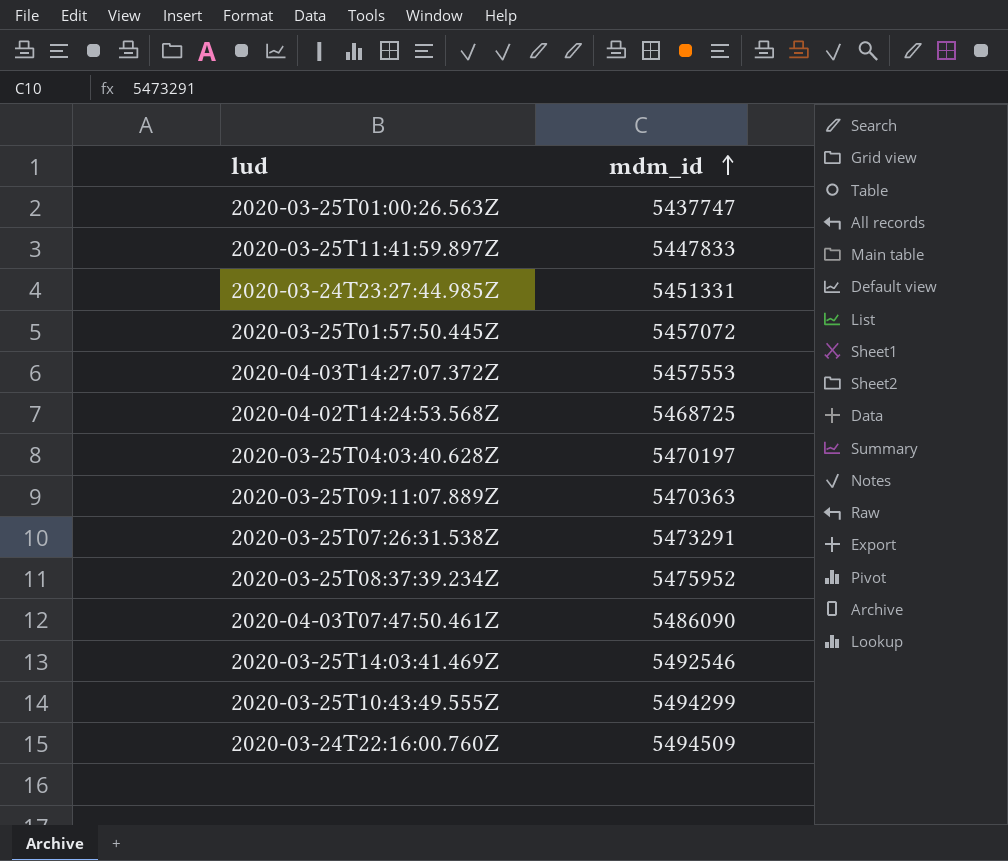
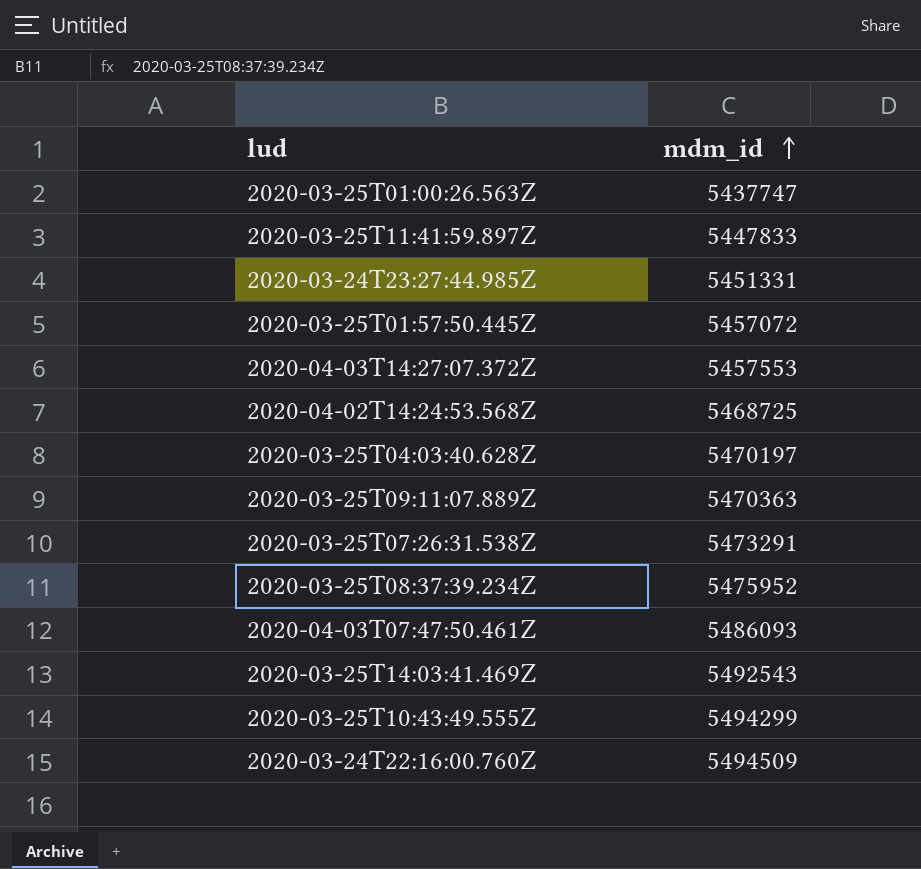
2020-04-03T07:47:50.461Z | mdm_id: 5486090 -> 5486093
2020-03-25T14:03:41.469Z | mdm_id: 5492546 -> 5492543

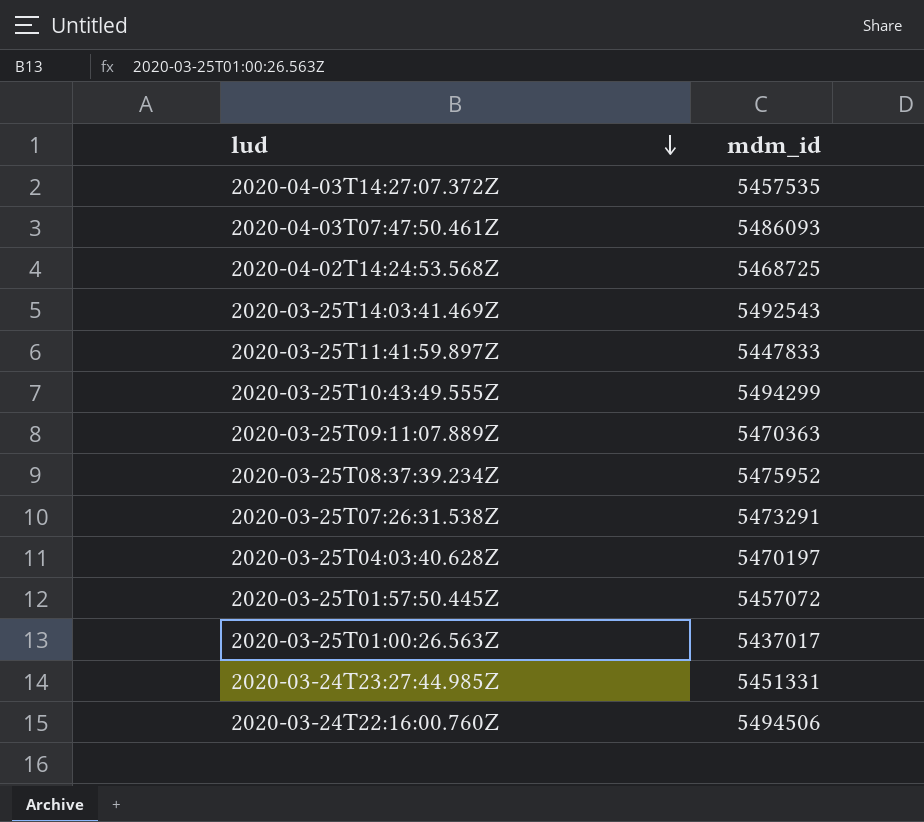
row order: mdm_id ascending -> lud descending
2020-04-03T14:27:07.372Z | mdm_id: 5457553 -> 5457535
2020-03-25T01:00:26.563Z | mdm_id: 5437747 -> 5437017
2020-03-24T22:16:00.760Z | mdm_id: 5494509 -> 5494506

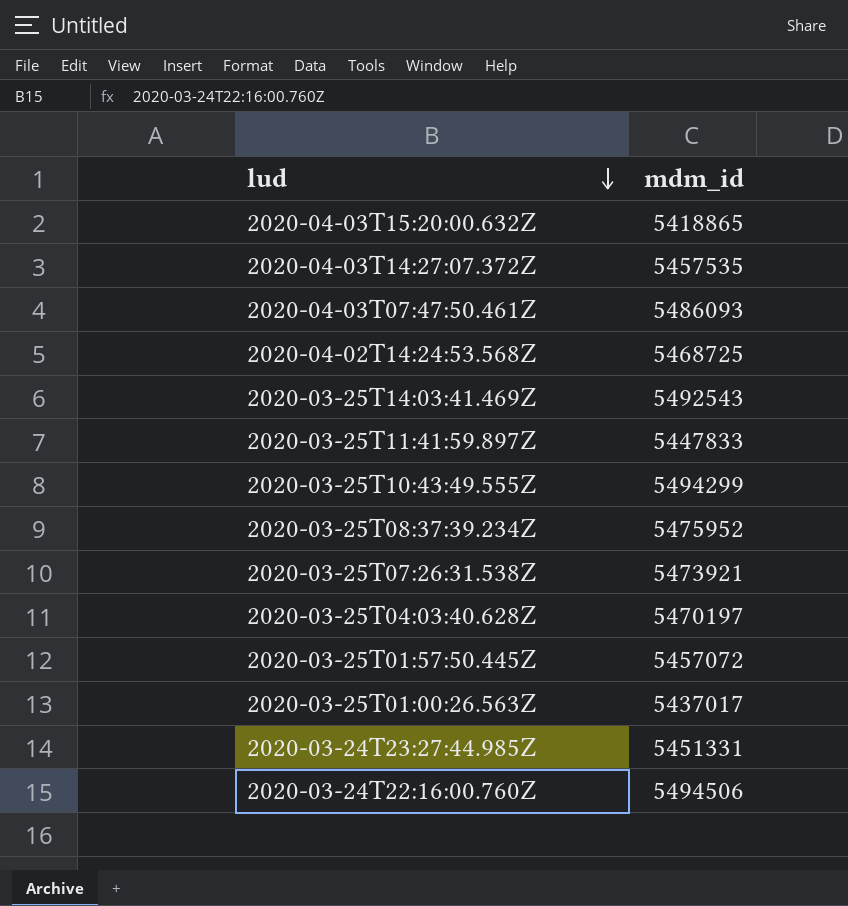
row 2020-03-25T09:11:07.889Z: 5470363 -> none
row 2020-04-03T15:20:00.632Z: none -> 5418865
2020-03-25T07:26:31.538Z | mdm_id: 5473291 -> 5473921

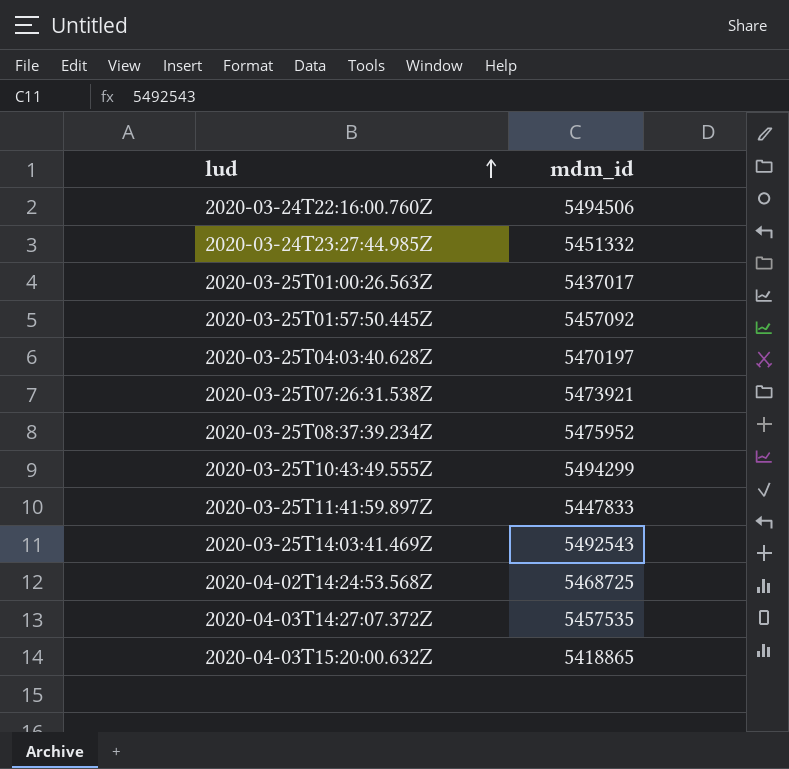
row order: lud descending -> lud ascending
row 2020-04-03T07:47:50.461Z: 5486093 -> none
2020-03-24T23:27:44.985Z | mdm_id: 5451331 -> 5451332
2020-03-25T01:57:50.445Z | mdm_id: 5457072 -> 5457092

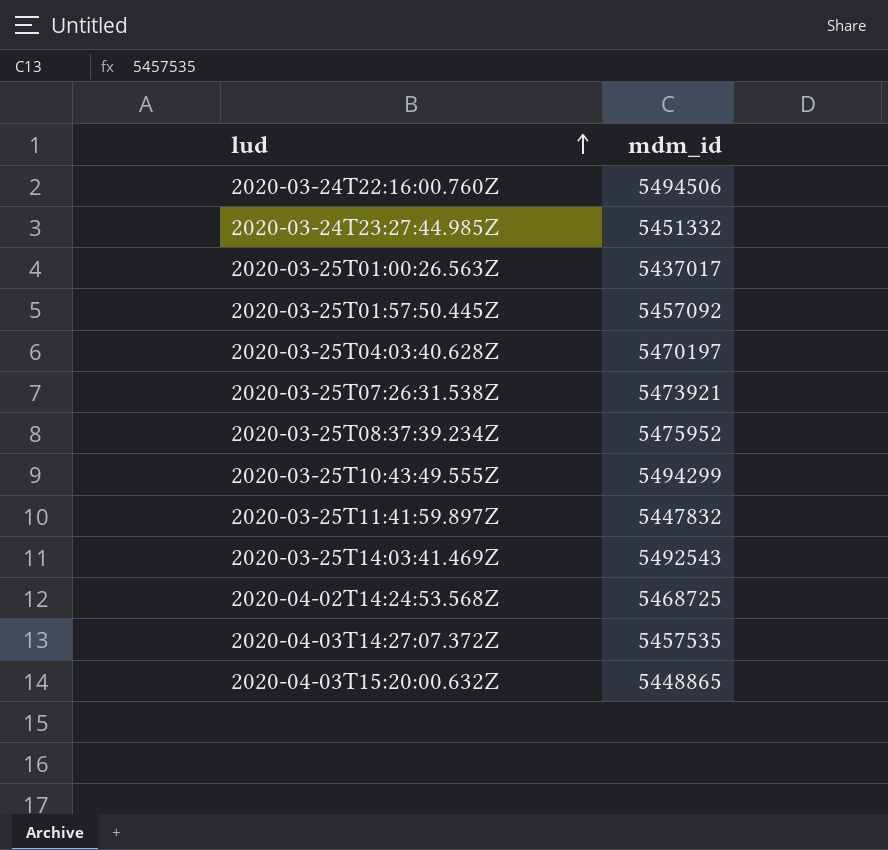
2020-03-25T11:41:59.897Z | mdm_id: 5447833 -> 5447832
2020-04-03T15:20:00.632Z | mdm_id: 5418865 -> 5448865

